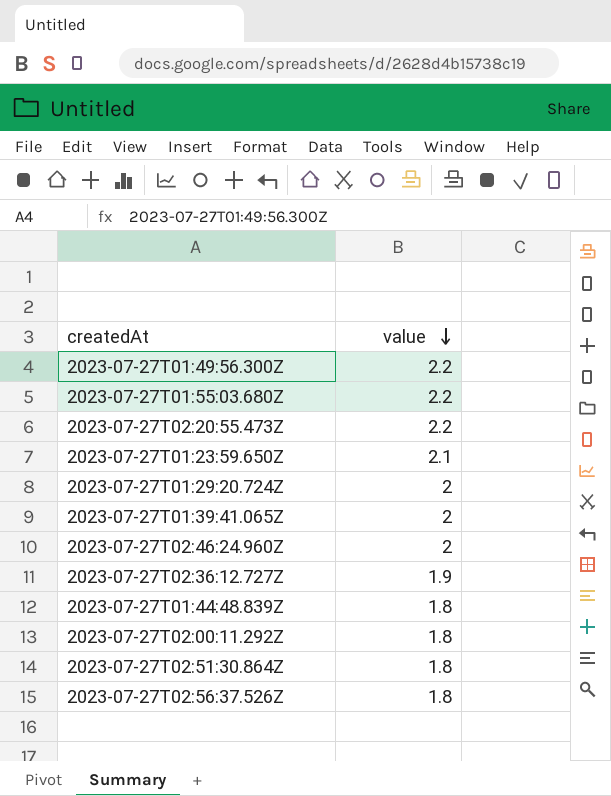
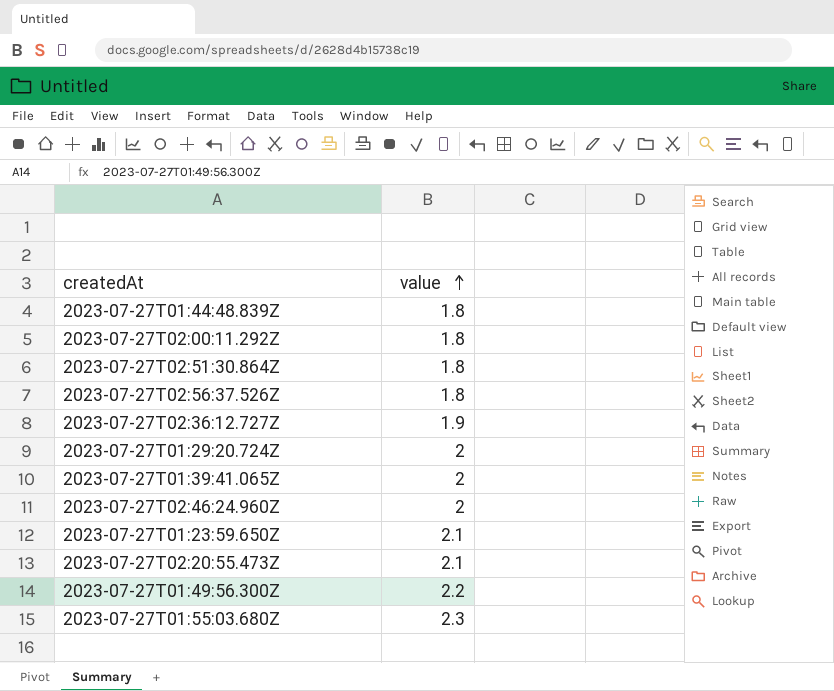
row order: value descending -> value ascending
2023-07-27T02:20:55.473Z | value: 2.2 -> 2.1
2023-07-27T01:55:03.680Z | value: 2.2 -> 2.3

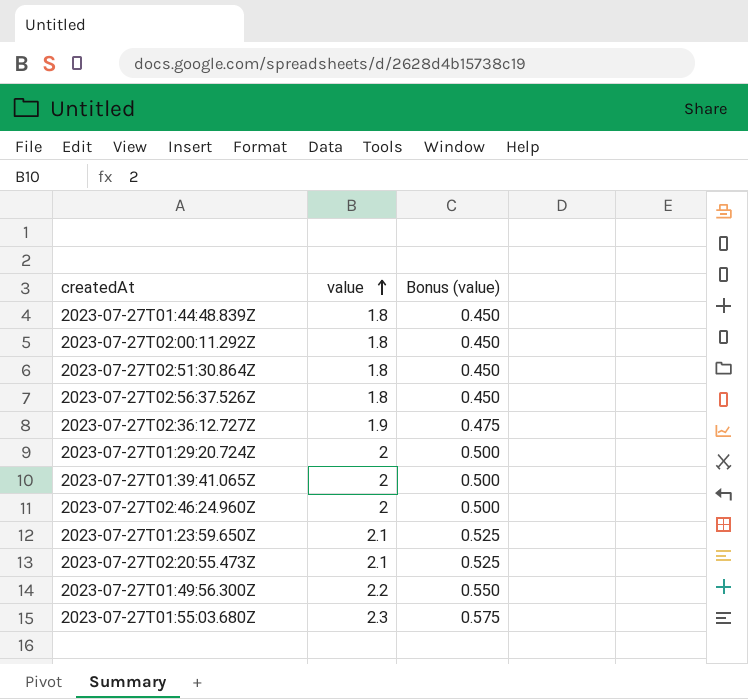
column Bonus (value) | formula: none -> [value] * 0.25

